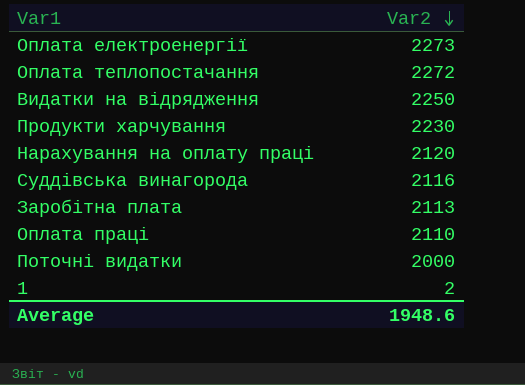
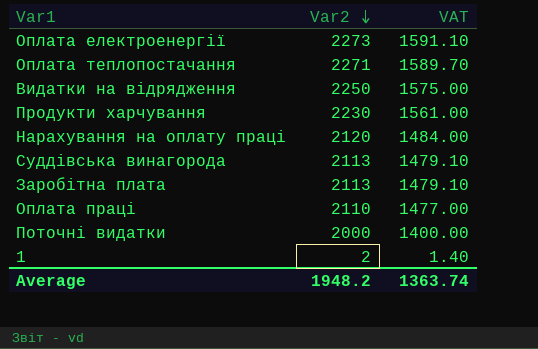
column VAT | formula: none -> [Var2] * 0.7
Оплата теплопостачання | Var2: 2272 -> 2271
Суддівська винагорода | Var2: 2116 -> 2113
Average | Var2: 1948.6 -> 1948.2

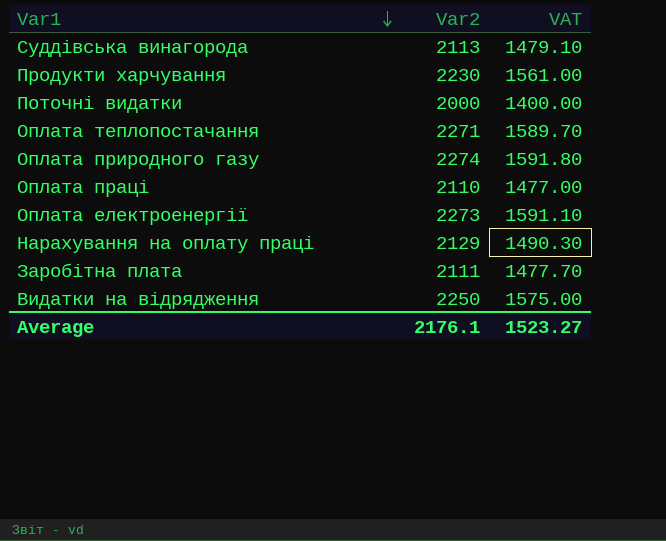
row order: Var2 descending -> Var1 descending
row 1: 2 | 1.40 -> none
row Оплата природного газу: none -> 2274 | 1591.80
Нарахування на оплату праці | Var2: 2120 -> 2129
Нарахування на оплату праці | VAT: 1484.00 -> 1490.30
Заробітна плата | Var2: 2113 -> 2111
Заробітна плата | VAT: 1479.10 -> 1477.70
Average | Var2: 1948.2 -> 2176.1
Average | VAT: 1363.74 -> 1523.27

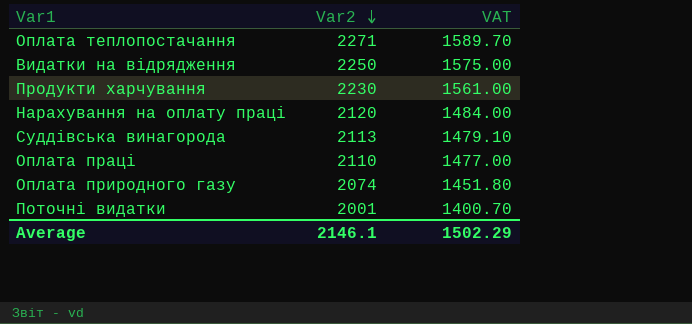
row order: Var1 descending -> Var2 descending
row Оплата електроенергії: 2273 | 1591.10 -> none
row Заробітна плата: 2111 | 1477.70 -> none
Нарахування на оплату праці | Var2: 2129 -> 2120
Нарахування на оплату праці | VAT: 1490.30 -> 1484.00
Оплата природного газу | Var2: 2274 -> 2074
Оплата природного газу | VAT: 1591.80 -> 1451.80
Поточні видатки | Var2: 2000 -> 2001
Поточні видатки | VAT: 1400.00 -> 1400.70
Average | Var2: 2176.1 -> 2146.1
Average | VAT: 1523.27 -> 1502.29

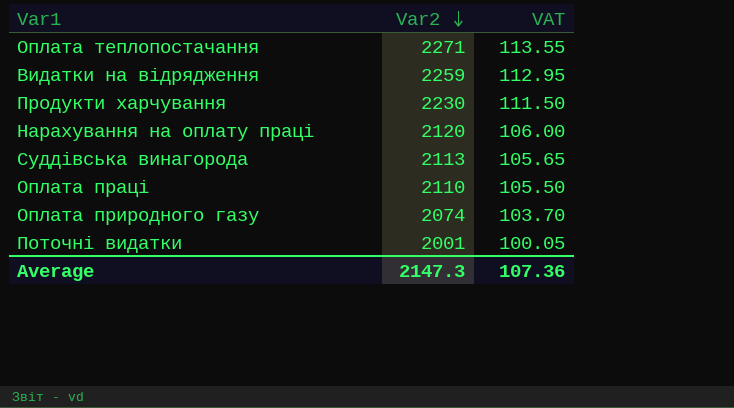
column VAT | formula: [Var2] * 0.7 -> [Var2] * 0.05
Видатки на відрядження | Var2: 2250 -> 2259
Average | Var2: 2146.1 -> 2147.3
Average | VAT: 1502.29 -> 107.36

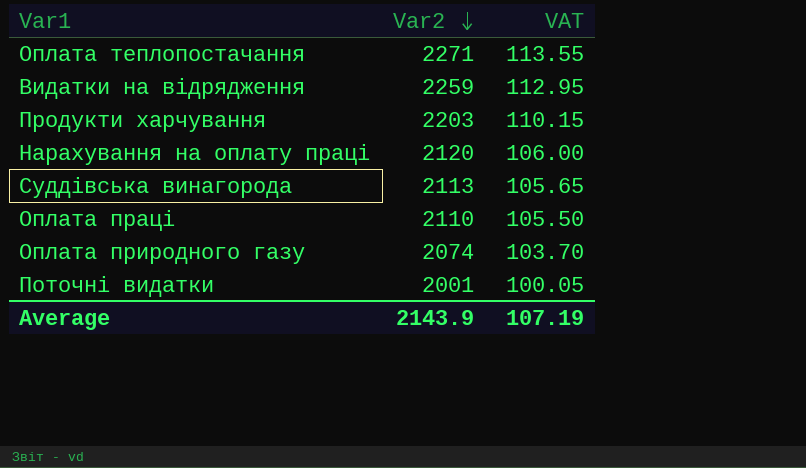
Продукти харчування | Var2: 2230 -> 2203
Продукти харчування | VAT: 111.50 -> 110.15
Average | Var2: 2147.3 -> 2143.9
Average | VAT: 107.36 -> 107.19

